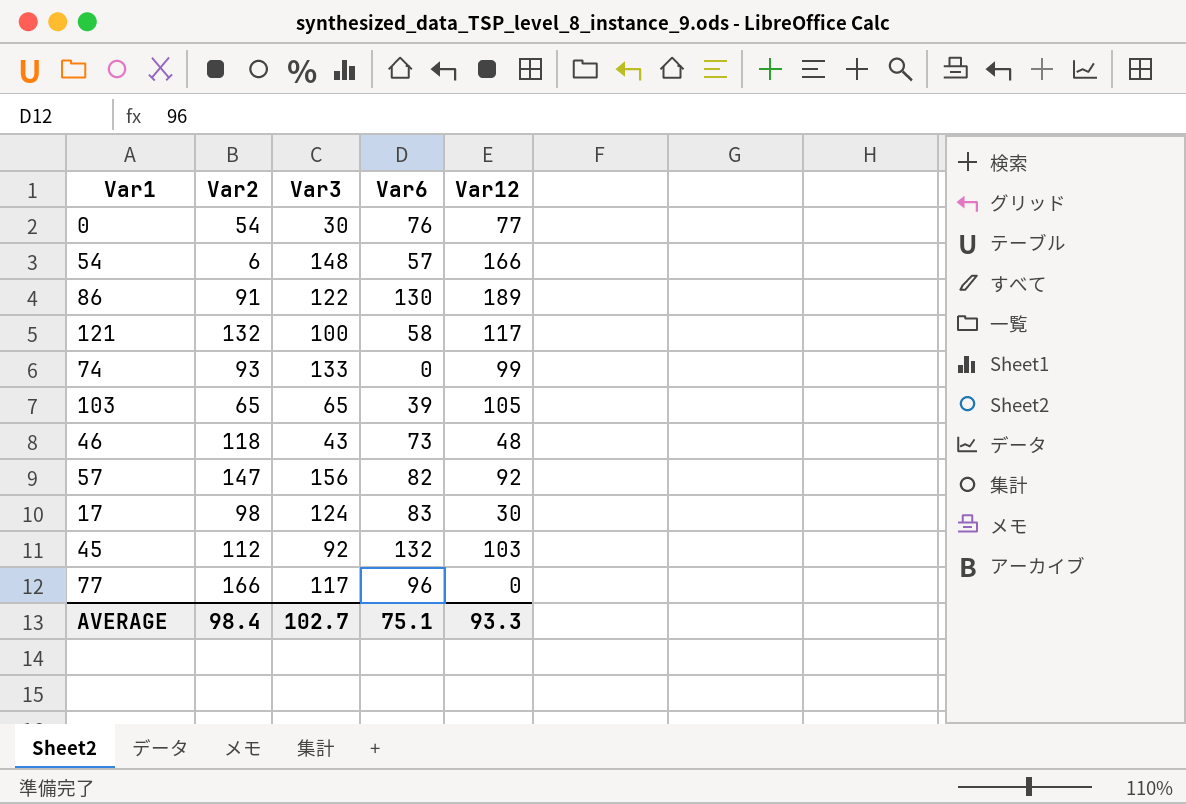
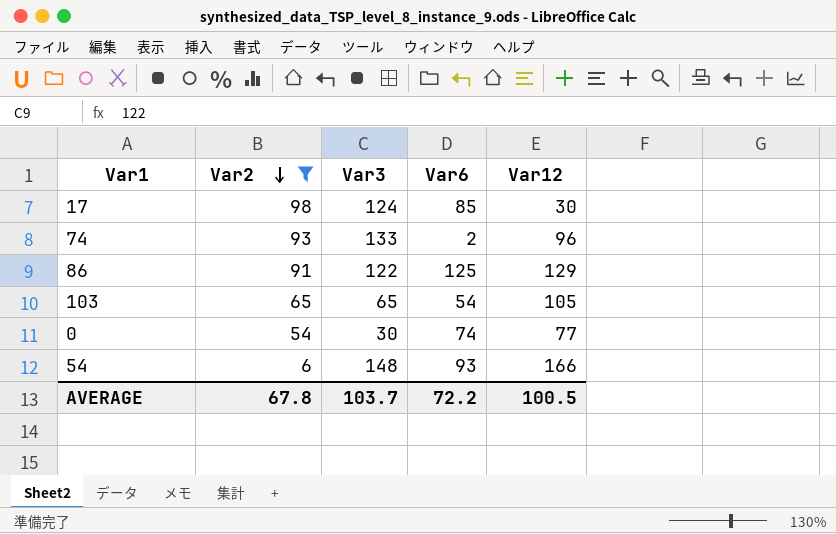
filter: none -> Var2 <= 98
row order: none -> Var2 descending
17 | Var6: 83 -> 85
74 | Var6: 0 -> 2
74 | Var12: 99 -> 96
86 | Var6: 130 -> 125
86 | Var12: 189 -> 129
103 | Var6: 39 -> 54
0 | Var6: 76 -> 74
54 | Var6: 57 -> 93
AVERAGE | Var2: 98.4 -> 67.8
AVERAGE | Var3: 102.7 -> 103.7
AVERAGE | Var6: 75.1 -> 72.2
AVERAGE | Var12: 93.3 -> 100.5

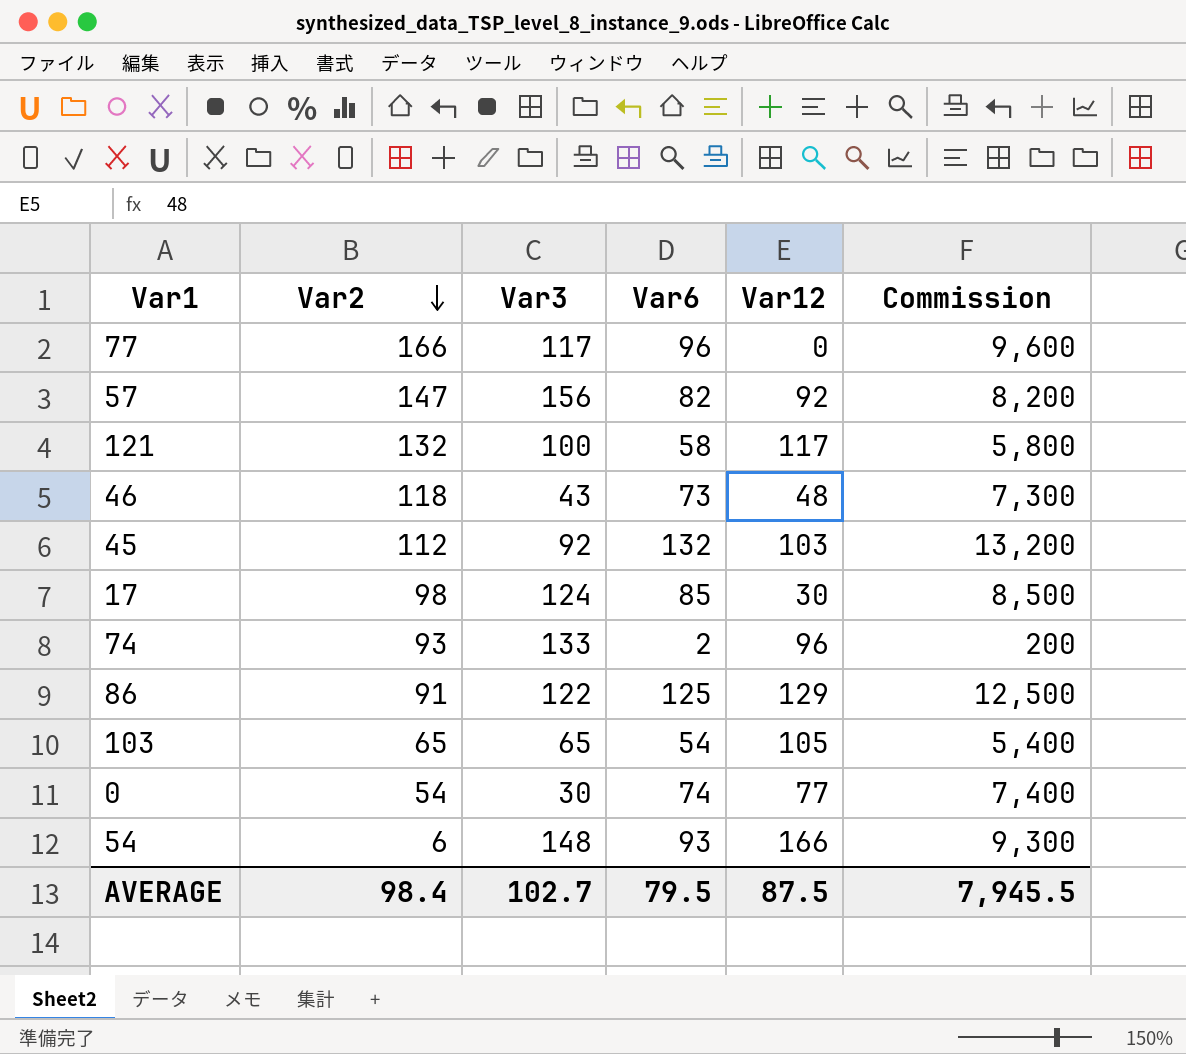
filter: Var2 <= 98 -> none
column Commission | formula: none -> [Var6] * 100
AVERAGE | Var2: 67.8 -> 98.4
AVERAGE | Var3: 103.7 -> 102.7
AVERAGE | Var6: 72.2 -> 79.5
AVERAGE | Var12: 100.5 -> 87.5

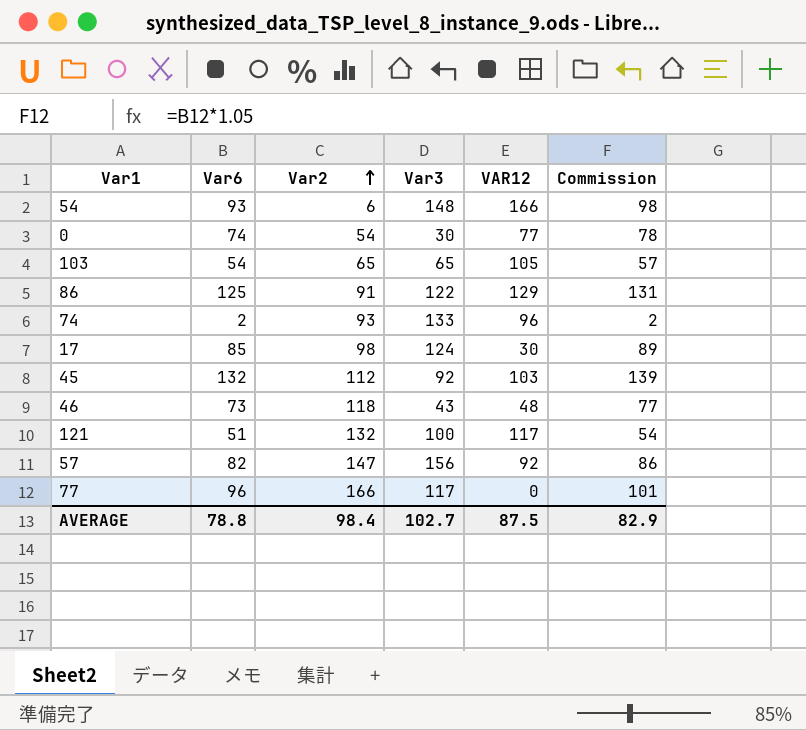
row order: Var2 descending -> Var2 ascending
column Var6 | position: 4 -> 2
column name: Var12 -> VAR12
column Commission | formula: [Var6] * 100 -> [Var6] * 1.05
121 | Var6: 58 -> 51
AVERAGE | Var6: 79.5 -> 78.8
AVERAGE | Commission: 7,945.5 -> 82.9

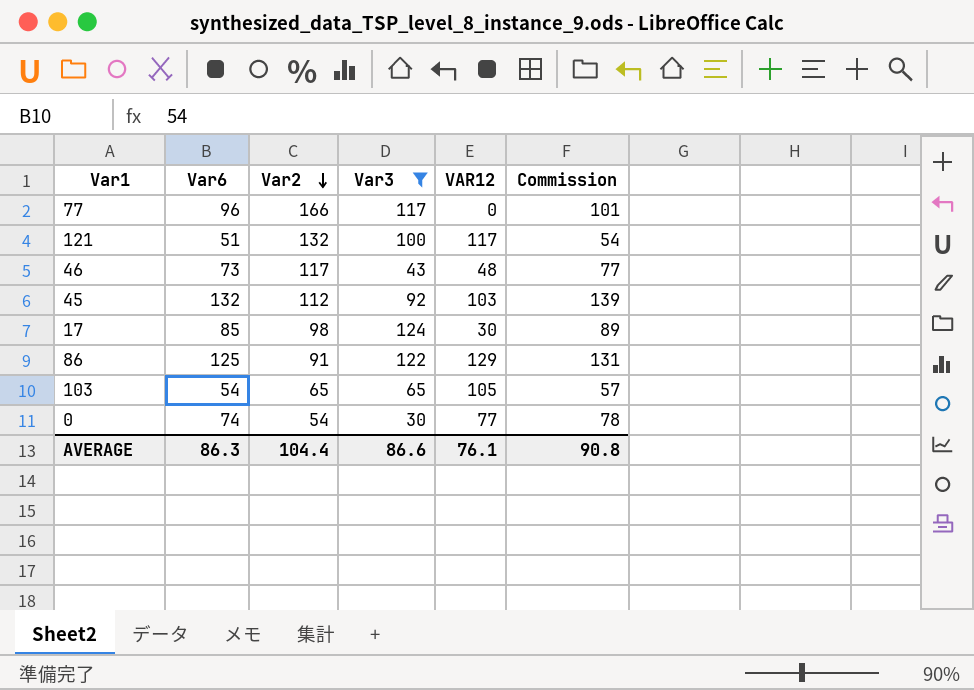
filter: none -> Var3 <= 124
row order: Var2 ascending -> Var2 descending
46 | Var2: 118 -> 117
AVERAGE | Var6: 78.8 -> 86.3
AVERAGE | Var2: 98.4 -> 104.4
AVERAGE | Var3: 102.7 -> 86.6
AVERAGE | VAR12: 87.5 -> 76.1
AVERAGE | Commission: 82.9 -> 90.8

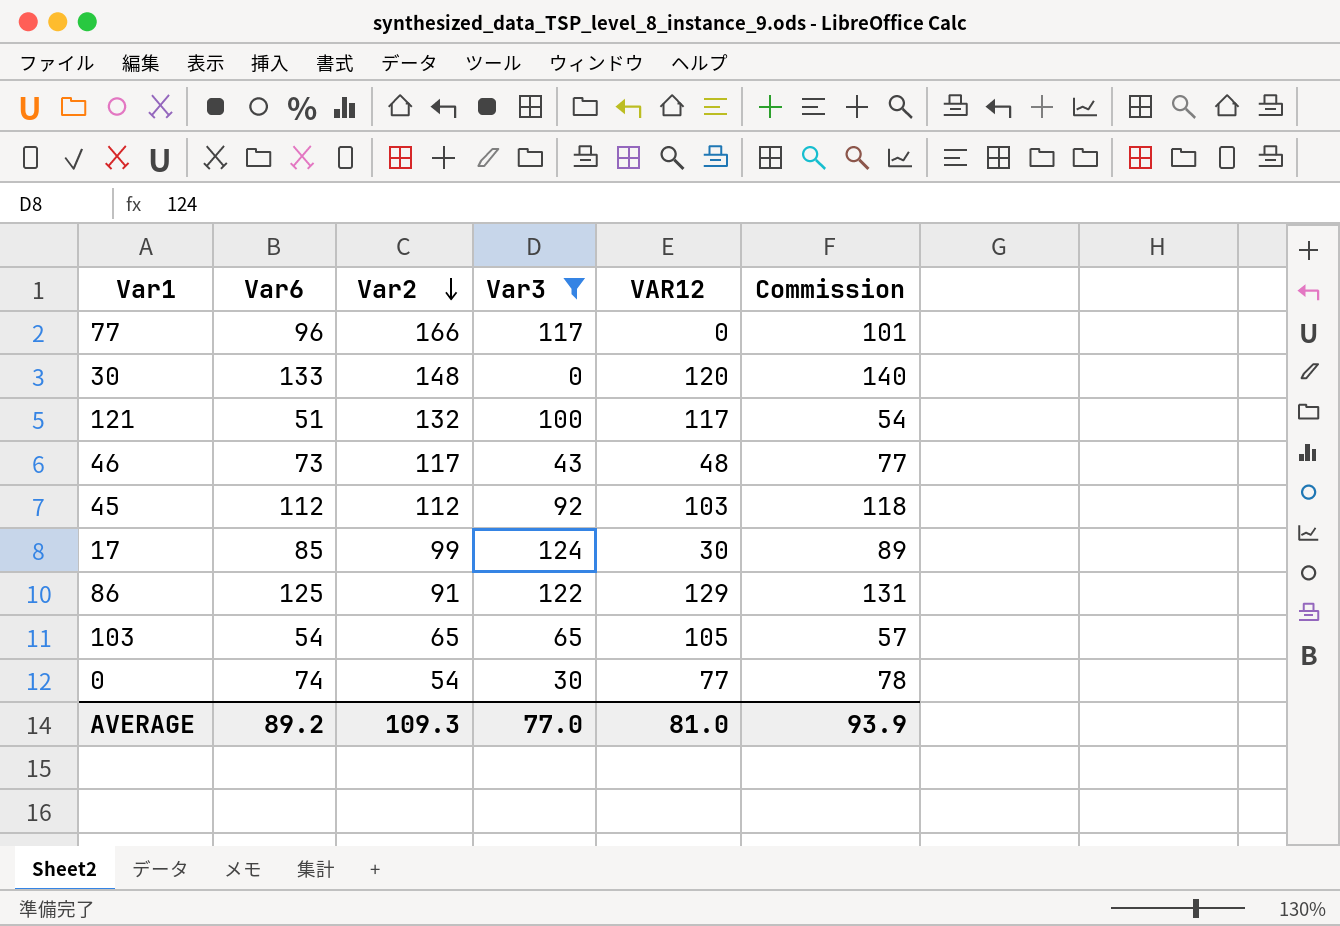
row 30: none -> 133 | 148 | 0 | 120 | 140
45 | Var6: 132 -> 112
45 | Commission: 139 -> 118
17 | Var2: 98 -> 99
AVERAGE | Var6: 86.3 -> 89.2
AVERAGE | Var2: 104.4 -> 109.3
AVERAGE | Var3: 86.6 -> 77.0
AVERAGE | VAR12: 76.1 -> 81.0
AVERAGE | Commission: 90.8 -> 93.9

